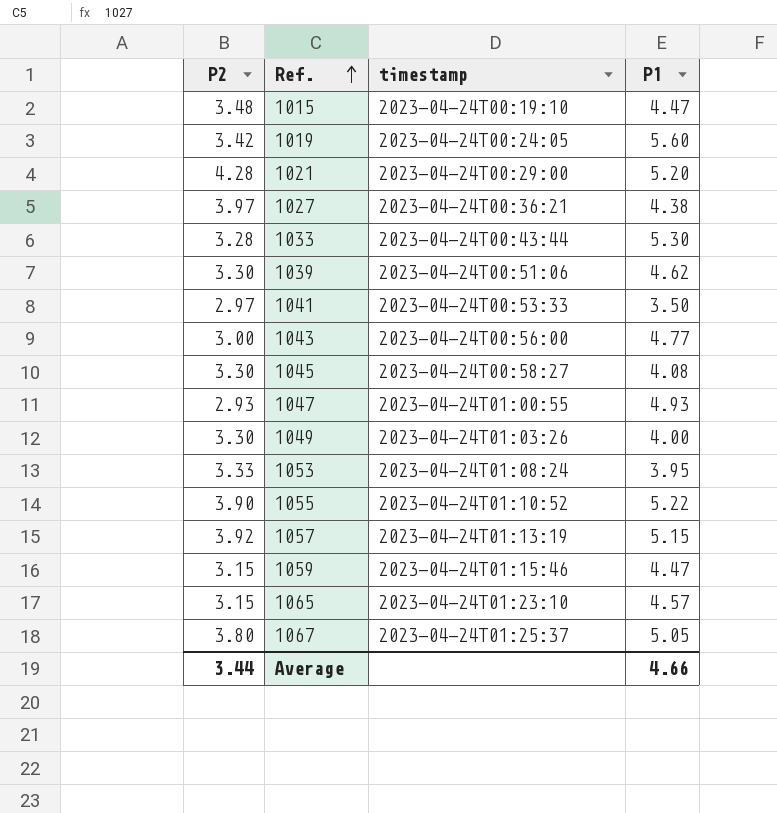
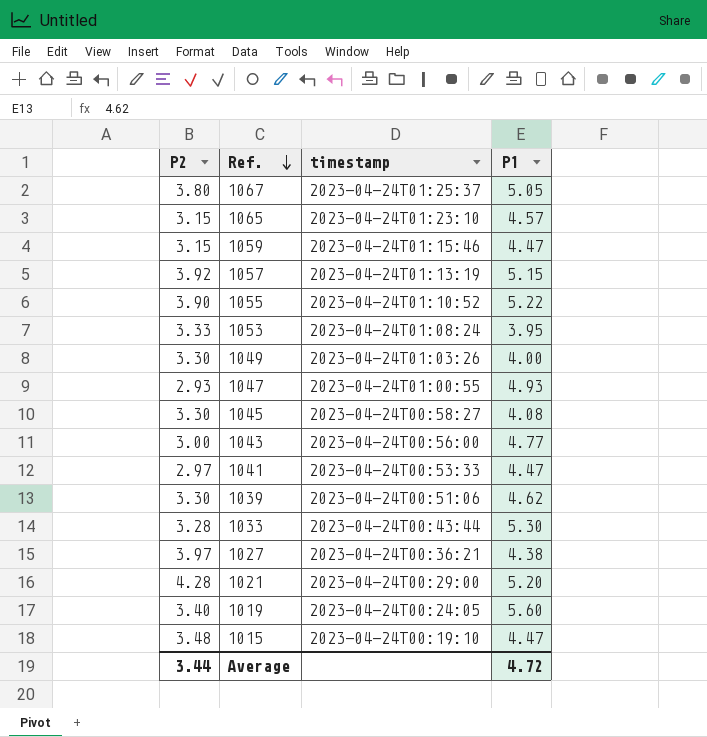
row order: Ref. ascending -> Ref. descending
1041 | P1: 3.50 -> 4.47
1019 | P2: 3.42 -> 3.40
Average | P1: 4.66 -> 4.72

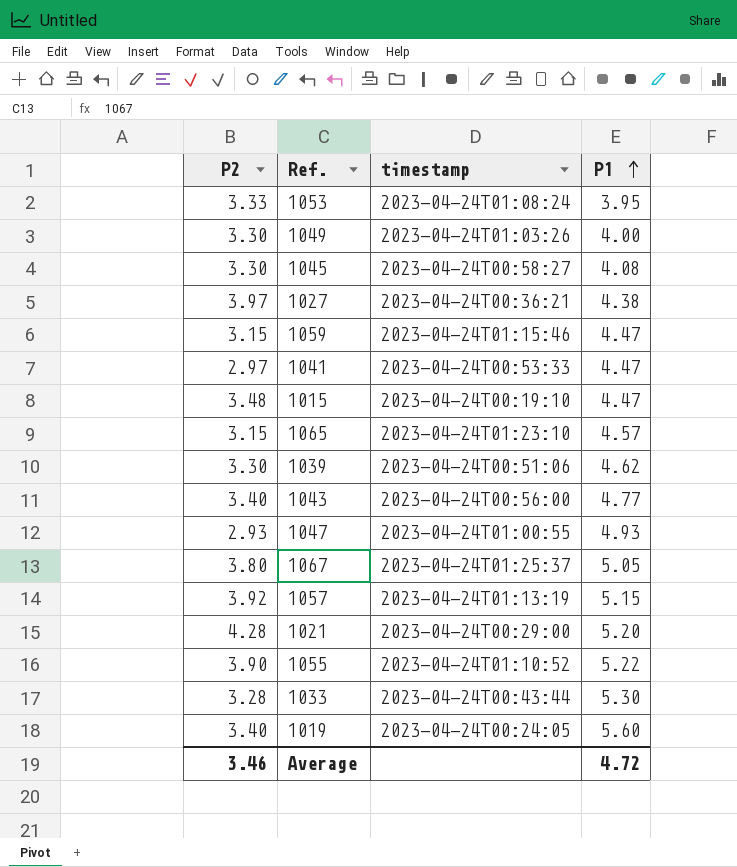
row order: Ref. descending -> P1 ascending
1043 | P2: 3.00 -> 3.40
Average | P2: 3.44 -> 3.46

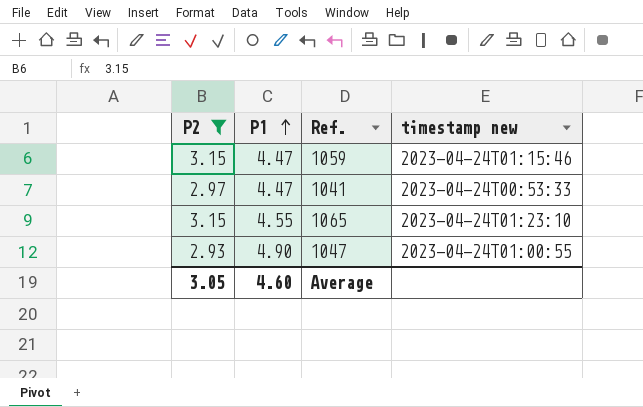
filter: none -> P2 <= 3.15
column P1 | position: 4 -> 2
column name: timestamp -> timestamp new
1065 | P1: 4.57 -> 4.55
1047 | P1: 4.93 -> 4.90
Average | P2: 3.46 -> 3.05
Average | P1: 4.72 -> 4.60

